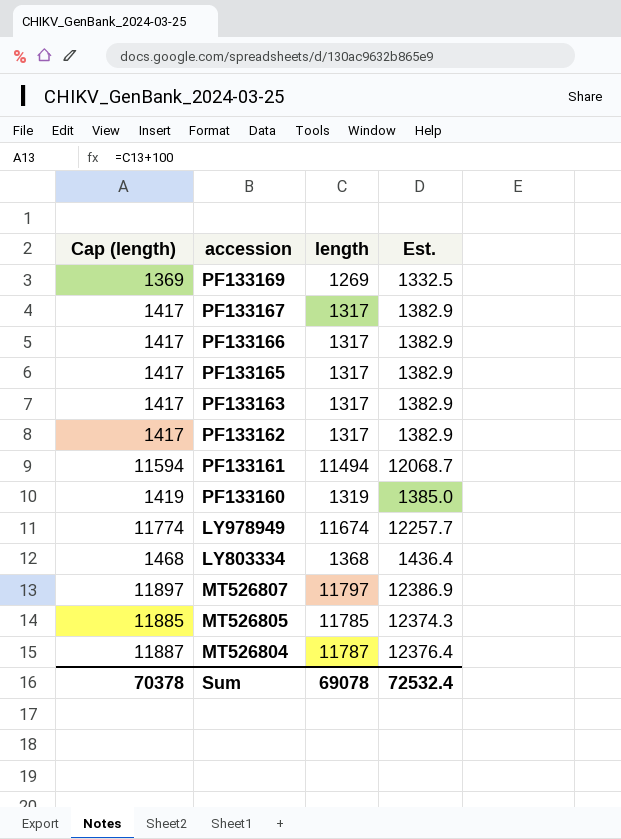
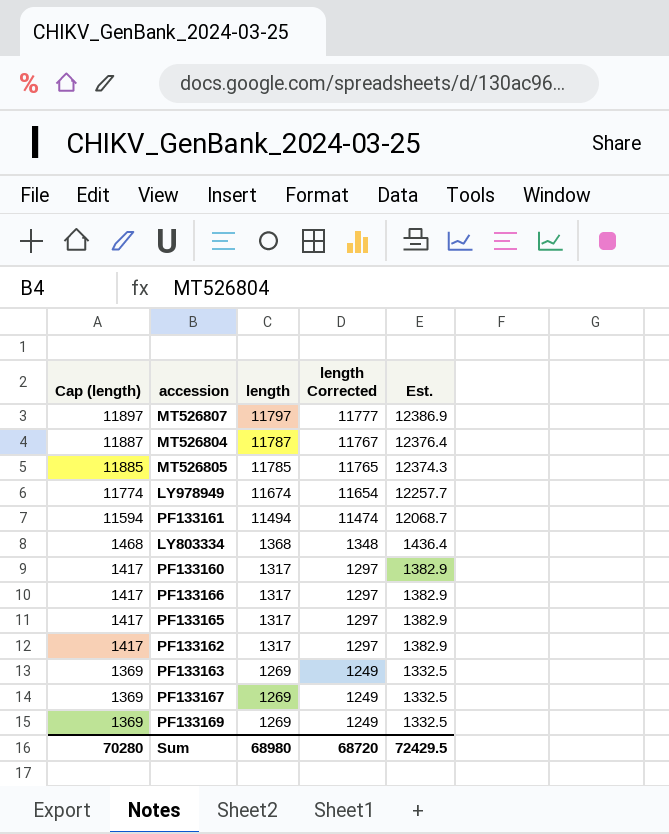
row order: none -> Cap (length) descending
column length Corrected | formula: none -> [length] - 20
PF133160 | Cap (length): 1419 -> 1417
PF133160 | length: 1319 -> 1317
PF133160 | Est.: 1385.0 -> 1382.9
PF133163 | Cap (length): 1417 -> 1369
PF133163 | length: 1317 -> 1269
PF133163 | Est.: 1382.9 -> 1332.5
PF133167 | Cap (length): 1417 -> 1369
PF133167 | length: 1317 -> 1269
PF133167 | Est.: 1382.9 -> 1332.5
Sum | Cap (length): 70378 -> 70280
Sum | length: 69078 -> 68980
Sum | Est.: 72532.4 -> 72429.5

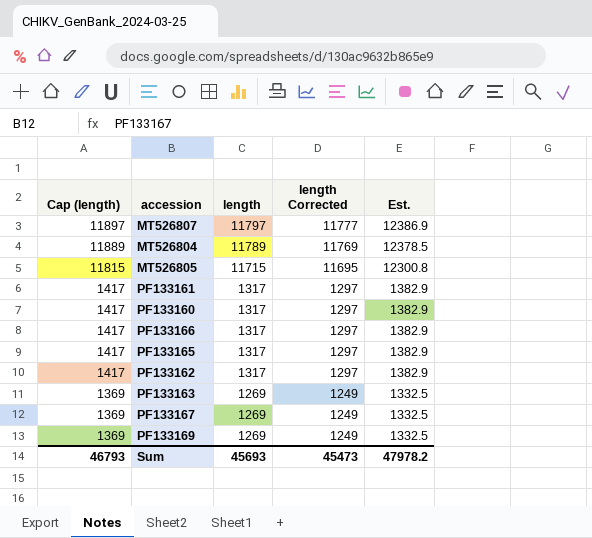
row LY978949: 11774 | 11674 | 11654 | 12257.7 -> none
row LY803334: 1468 | 1368 | 1348 | 1436.4 -> none
MT526804 | Cap (length): 11887 -> 11889
MT526804 | length: 11787 -> 11789
MT526804 | length Corrected: 11767 -> 11769
MT526804 | Est.: 12376.4 -> 12378.5
MT526805 | Cap (length): 11885 -> 11815
MT526805 | length: 11785 -> 11715
MT526805 | length Corrected: 11765 -> 11695
MT526805 | Est.: 12374.3 -> 12300.8
PF133161 | Cap (length): 11594 -> 1417
PF133161 | length: 11494 -> 1317
PF133161 | length Corrected: 11474 -> 1297
PF133161 | Est.: 12068.7 -> 1382.9
Sum | Cap (length): 70280 -> 46793
Sum | length: 68980 -> 45693
Sum | length Corrected: 68720 -> 45473
Sum | Est.: 72429.5 -> 47978.2

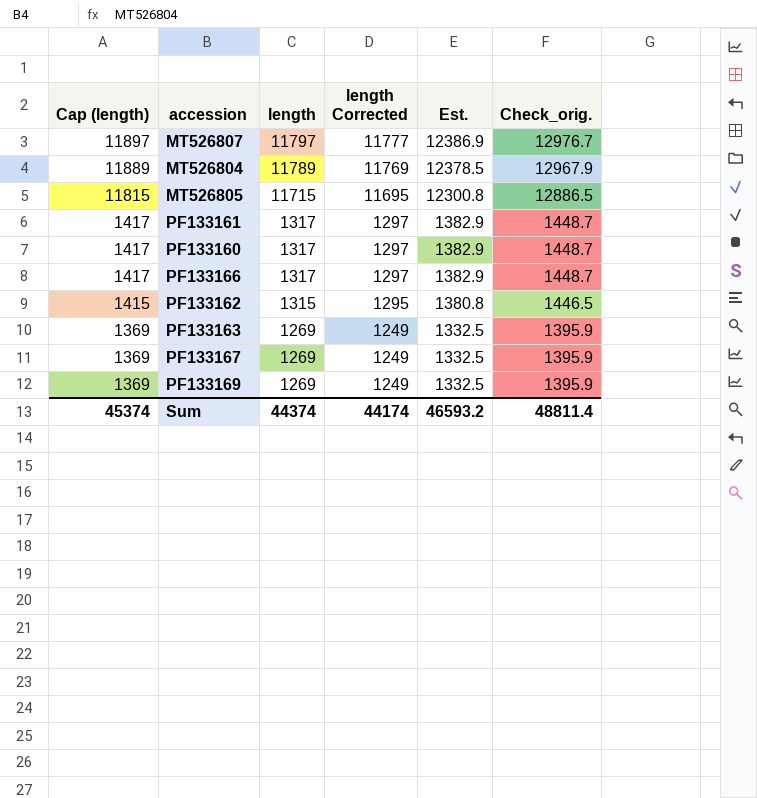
column Check_orig. | formula: none -> [length] * 1.1
row PF133165: 1417 | 1317 | 1297 | 1382.9 -> none
PF133162 | Cap (length): 1417 -> 1415
PF133162 | length: 1317 -> 1315
PF133162 | length Corrected: 1297 -> 1295
PF133162 | Est.: 1382.9 -> 1380.8
Sum | Cap (length): 46793 -> 45374
Sum | length: 45693 -> 44374
Sum | length Corrected: 45473 -> 44174
Sum | Est.: 47978.2 -> 46593.2

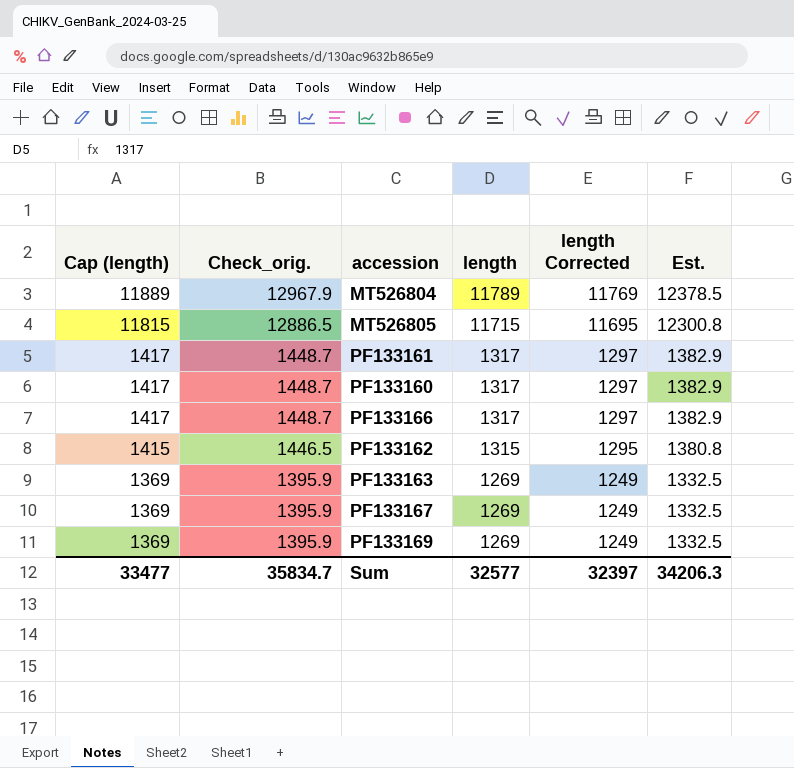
column Check_orig. | position: 6 -> 2
row MT526807: 11897 | 11797 | 11777 | 12386.9 | 12976.7 -> none
Sum | Cap (length): 45374 -> 33477
Sum | Check_orig.: 48811.4 -> 35834.7
Sum | length: 44374 -> 32577
Sum | length Corrected: 44174 -> 32397
Sum | Est.: 46593.2 -> 34206.3

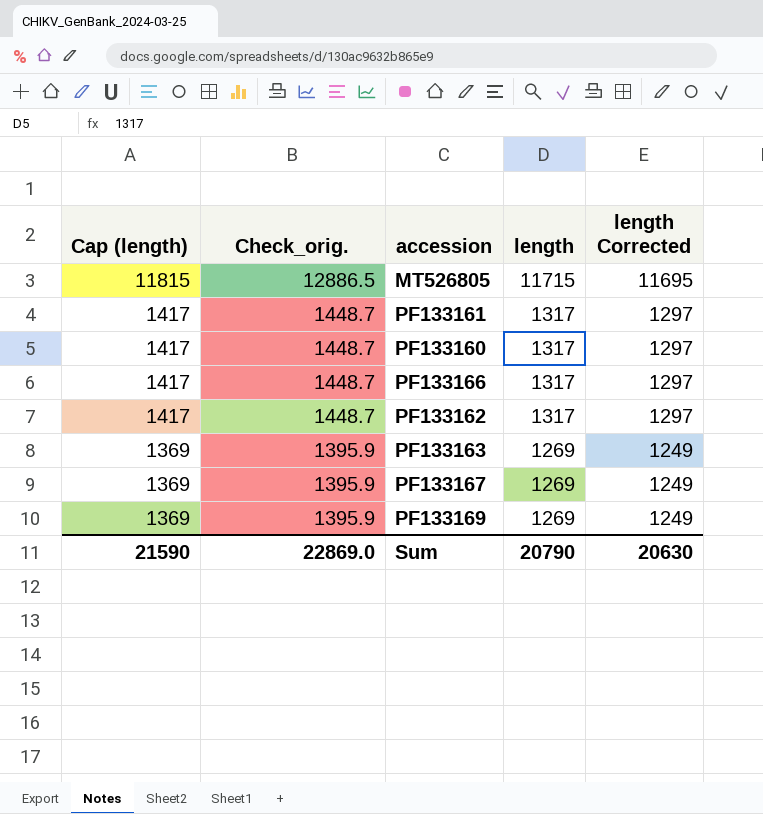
column Est. | formula: [length] * 1.05 -> none
row MT526804: 11889 | 12967.9 | 11789 | 11769 | 12378.5 -> none
PF133162 | Cap (length): 1415 -> 1417
PF133162 | Check_orig.: 1446.5 -> 1448.7
PF133162 | length: 1315 -> 1317
PF133162 | length Corrected: 1295 -> 1297
Sum | Cap (length): 33477 -> 21590
Sum | Check_orig.: 35834.7 -> 22869.0
Sum | length: 32577 -> 20790
Sum | length Corrected: 32397 -> 20630

